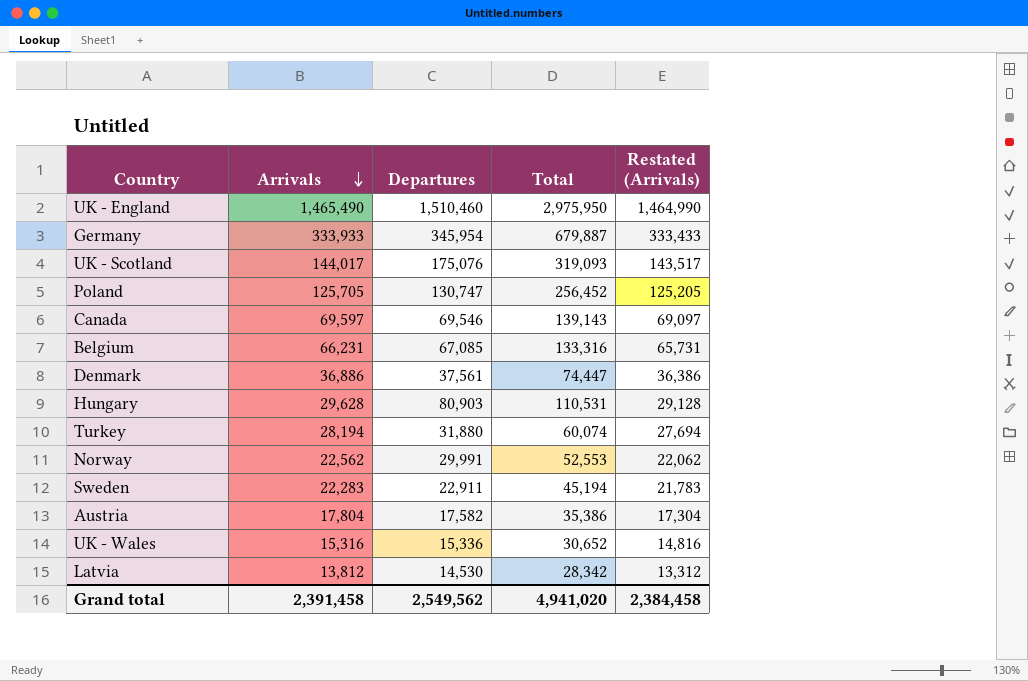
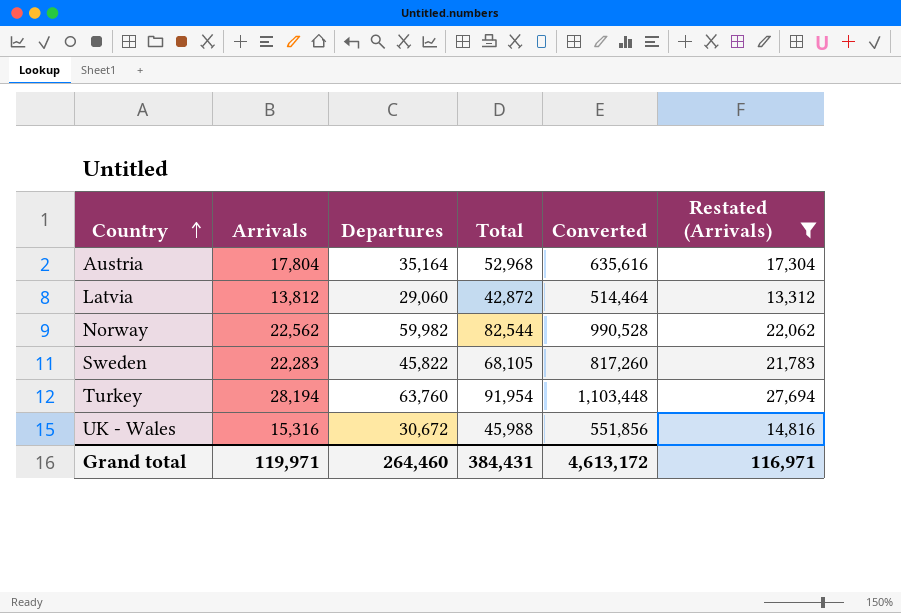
filter: none -> Restated (Arrivals) <= 27,694
row order: Arrivals descending -> Country ascending
column Converted | formula: none -> [Total] * 12
Austria | Departures: 17,582 -> 35,164
Austria | Total: 35,386 -> 52,968
Latvia | Departures: 14,530 -> 29,060
Latvia | Total: 28,342 -> 42,872
Norway | Departures: 29,991 -> 59,982
Norway | Total: 52,553 -> 82,544
Sweden | Departures: 22,911 -> 45,822
Sweden | Total: 45,194 -> 68,105
Turkey | Departures: 31,880 -> 63,760
Turkey | Total: 60,074 -> 91,954
UK - Wales | Departures: 15,336 -> 30,672
UK - Wales | Total: 30,652 -> 45,988
Grand total | Arrivals: 2,391,458 -> 119,971
Grand total | Departures: 2,549,562 -> 264,460
Grand total | Total: 4,941,020 -> 384,431
Grand total | Restated (Arrivals): 2,384,458 -> 116,971

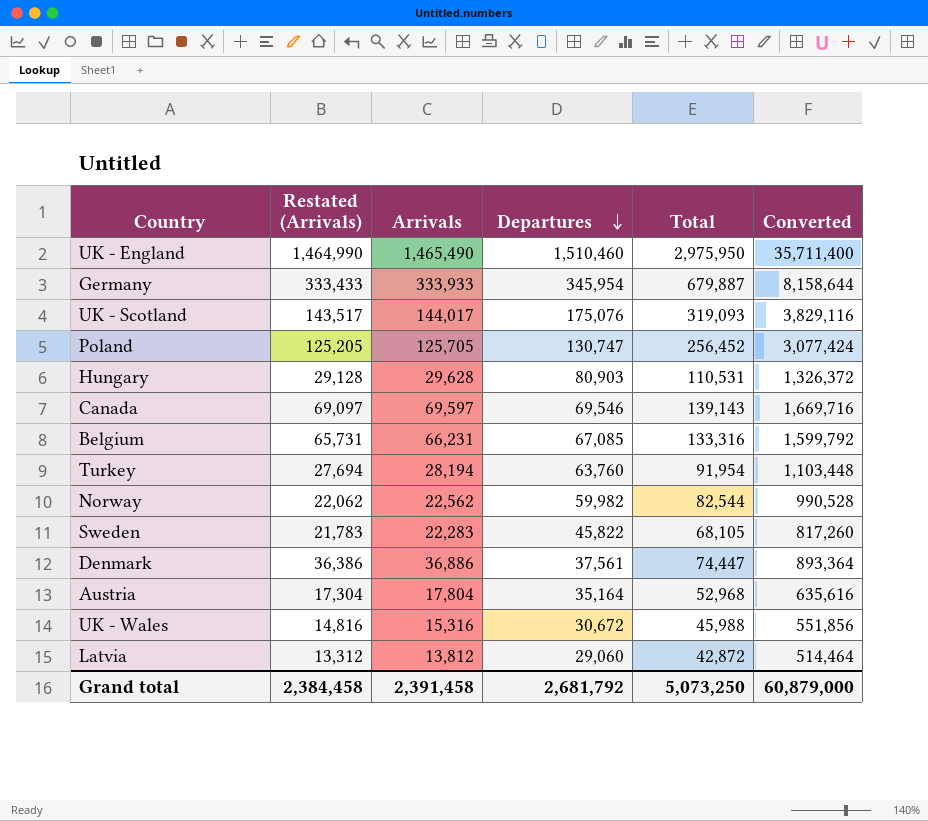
filter: Restated (Arrivals) <= 27,694 -> none
row order: Country ascending -> Departures descending
column Restated (Arrivals) | position: 6 -> 2
Grand total | Restated (Arrivals): 116,971 -> 2,384,458
Grand total | Arrivals: 119,971 -> 2,391,458
Grand total | Departures: 264,460 -> 2,681,792
Grand total | Total: 384,431 -> 5,073,250
Grand total | Converted: 4,613,172 -> 60,879,000

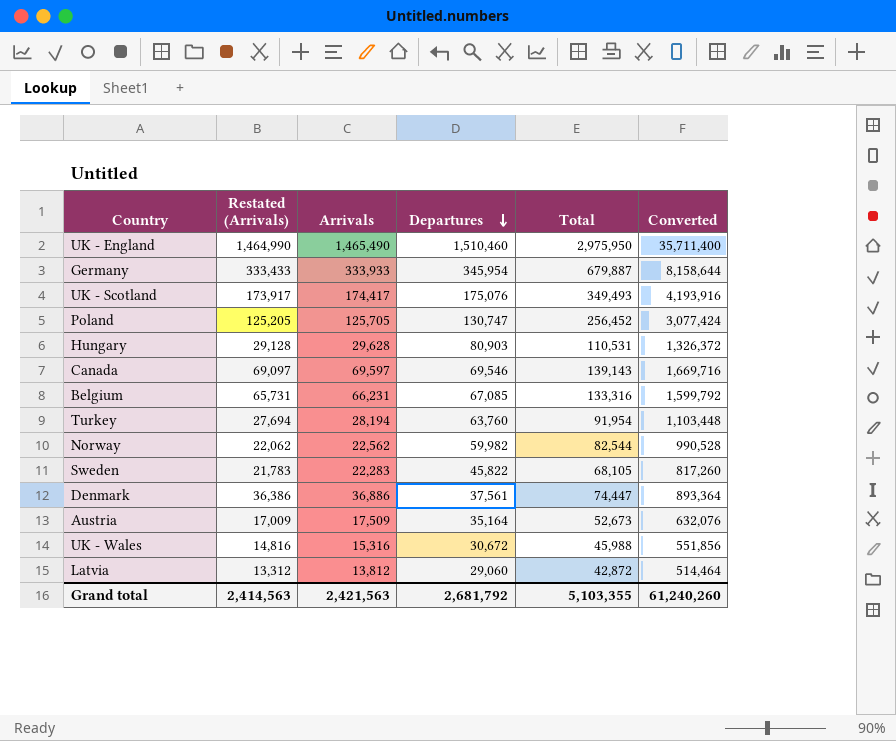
UK - Scotland | Restated (Arrivals): 143,517 -> 173,917
UK - Scotland | Arrivals: 144,017 -> 174,417
UK - Scotland | Total: 319,093 -> 349,493
UK - Scotland | Converted: 3,829,116 -> 4,193,916
Austria | Restated (Arrivals): 17,304 -> 17,009
Austria | Arrivals: 17,804 -> 17,509
Austria | Total: 52,968 -> 52,673
Austria | Converted: 635,616 -> 632,076
Grand total | Restated (Arrivals): 2,384,458 -> 2,414,563
Grand total | Arrivals: 2,391,458 -> 2,421,563
Grand total | Total: 5,073,250 -> 5,103,355
Grand total | Converted: 60,879,000 -> 61,240,260

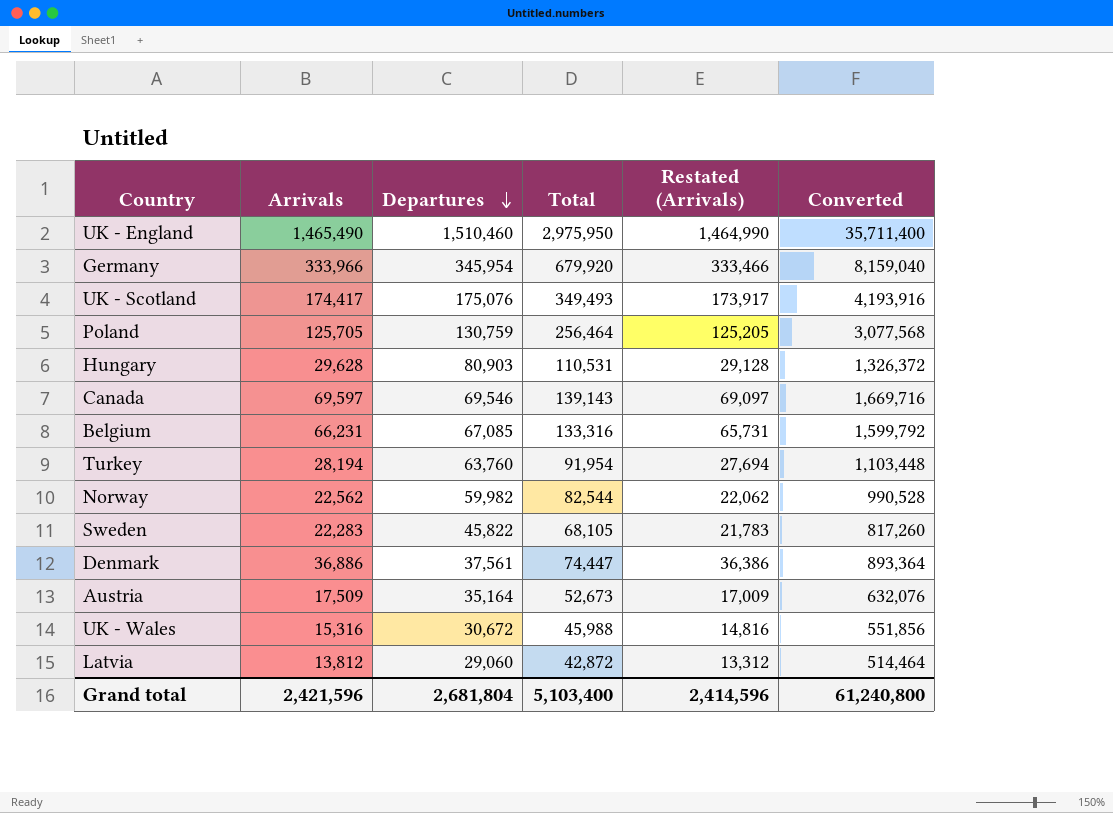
column Restated (Arrivals) | position: 2 -> 5
Germany | Arrivals: 333,933 -> 333,966
Germany | Total: 679,887 -> 679,920
Germany | Restated (Arrivals): 333,433 -> 333,466
Germany | Converted: 8,158,644 -> 8,159,040
Poland | Departures: 130,747 -> 130,759
Poland | Total: 256,452 -> 256,464
Poland | Converted: 3,077,424 -> 3,077,568
Grand total | Arrivals: 2,421,563 -> 2,421,596
Grand total | Departures: 2,681,792 -> 2,681,804
Grand total | Total: 5,103,355 -> 5,103,400
Grand total | Restated (Arrivals): 2,414,563 -> 2,414,596
Grand total | Converted: 61,240,260 -> 61,240,800

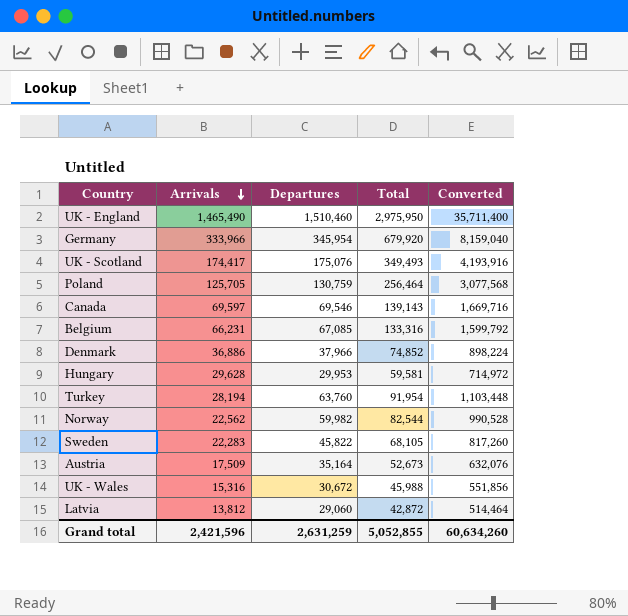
row order: Departures descending -> Arrivals descending
column Restated (Arrivals) | formula: [Arrivals] - 500 -> none
Denmark | Departures: 37,561 -> 37,966
Denmark | Total: 74,447 -> 74,852
Denmark | Converted: 893,364 -> 898,224
Hungary | Departures: 80,903 -> 29,953
Hungary | Total: 110,531 -> 59,581
Hungary | Converted: 1,326,372 -> 714,972
Grand total | Departures: 2,681,804 -> 2,631,259
Grand total | Total: 5,103,400 -> 5,052,855
Grand total | Converted: 61,240,800 -> 60,634,260

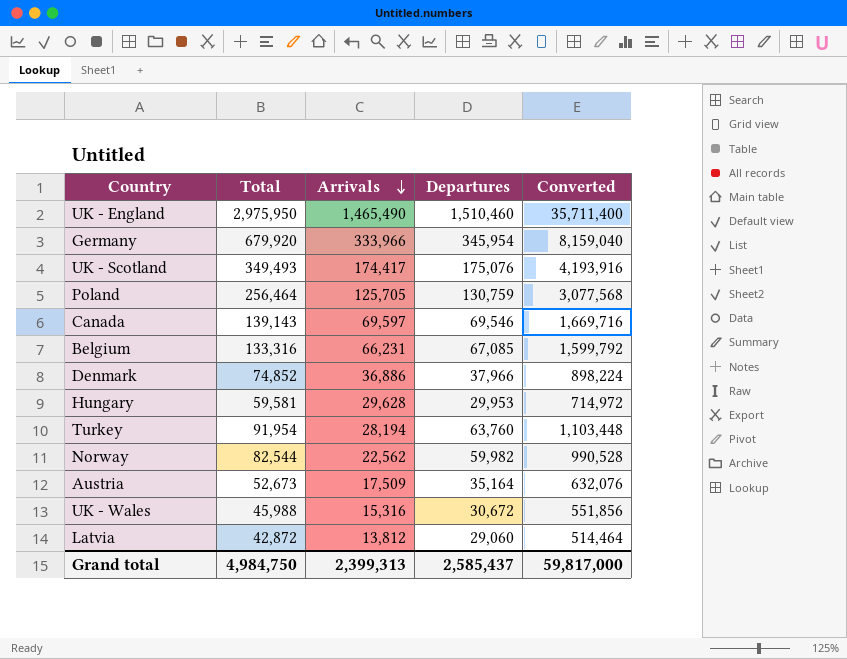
column Total | position: 4 -> 2
row Sweden: 22,283 | 45,822 | 68,105 | 817,260 -> none
Grand total | Total: 5,052,855 -> 4,984,750
Grand total | Arrivals: 2,421,596 -> 2,399,313
Grand total | Departures: 2,631,259 -> 2,585,437
Grand total | Converted: 60,634,260 -> 59,817,000

